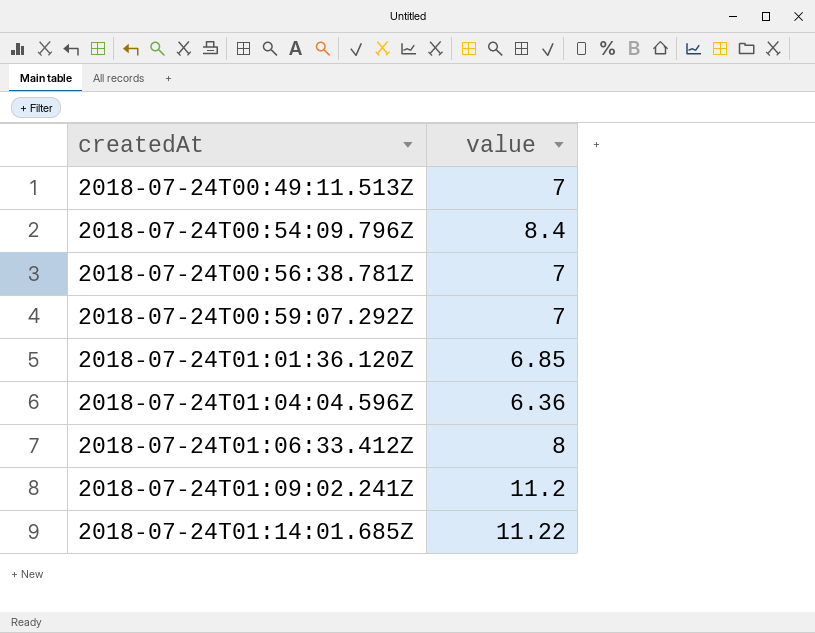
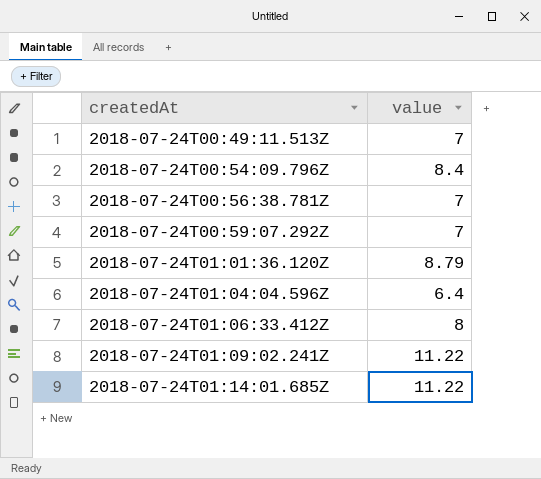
2018-07-24T01:01:36.120Z | value: 6.85 -> 8.79
2018-07-24T01:04:04.596Z | value: 6.36 -> 6.4
2018-07-24T01:09:02.241Z | value: 11.2 -> 11.22

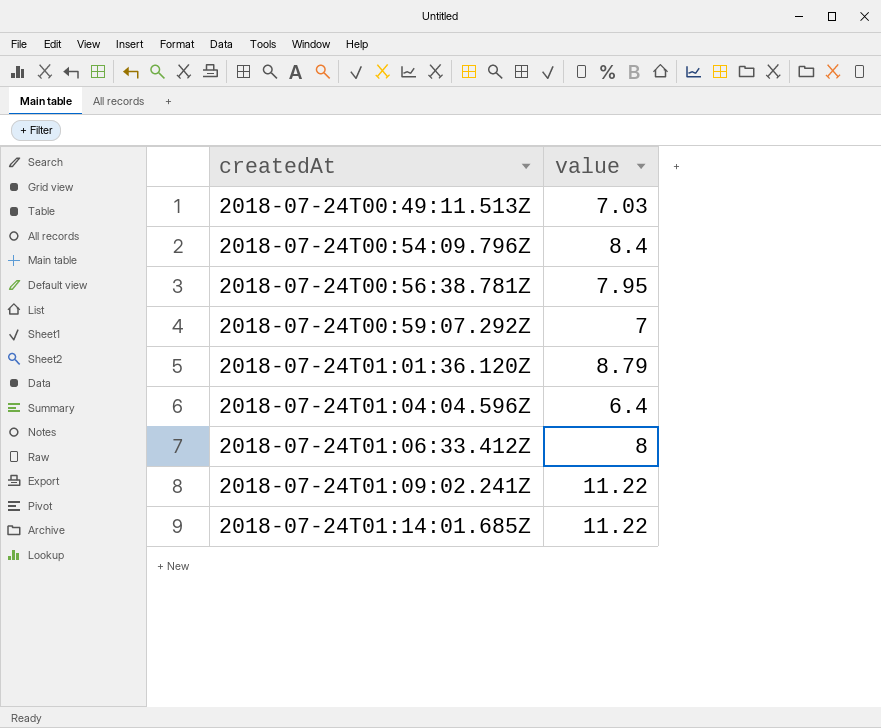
2018-07-24T00:49:11.513Z | value: 7 -> 7.03
2018-07-24T00:56:38.781Z | value: 7 -> 7.95

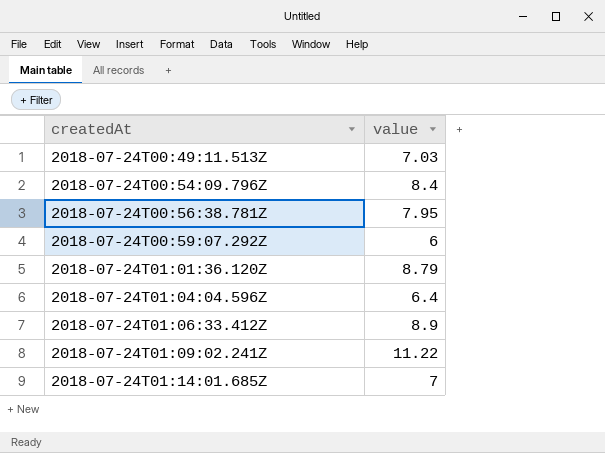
2018-07-24T00:59:07.292Z | value: 7 -> 6
2018-07-24T01:06:33.412Z | value: 8 -> 8.9
2018-07-24T01:14:01.685Z | value: 11.22 -> 7

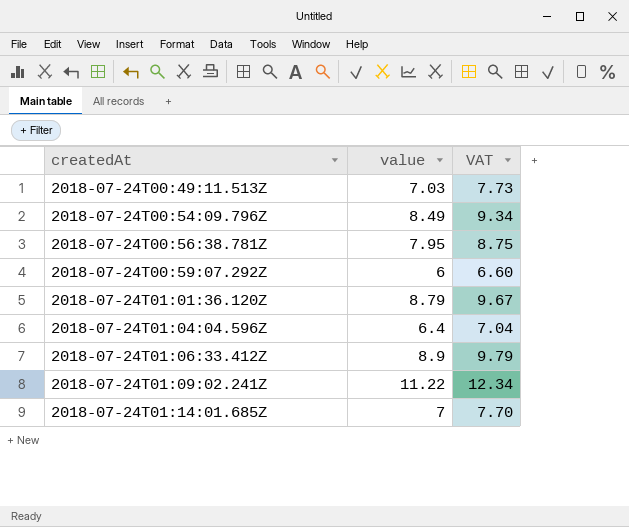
column VAT | formula: none -> [value] * 1.1
2018-07-24T00:54:09.796Z | value: 8.4 -> 8.49

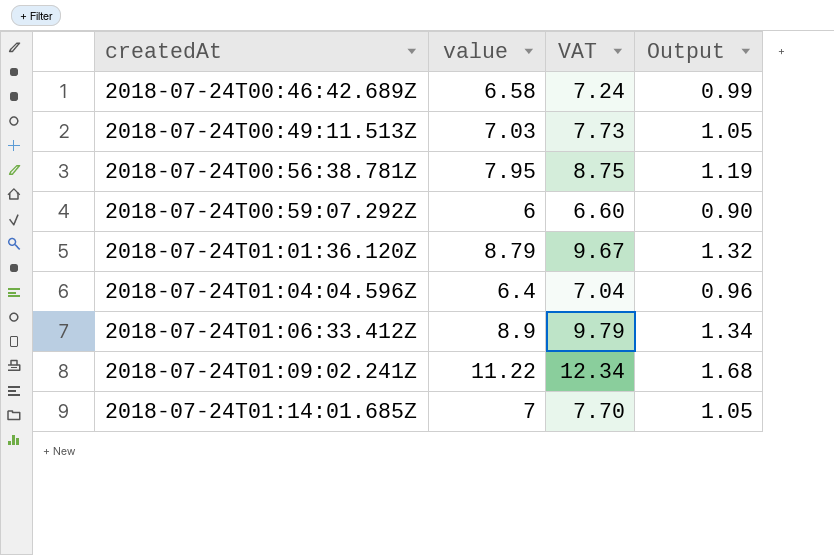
column Output | formula: none -> [value] * 0.15
row 2018-07-24T00:54:09.796Z: 8.49 | 9.34 -> none
row 2018-07-24T00:46:42.689Z: none -> 6.58 | 7.24 | 0.99

